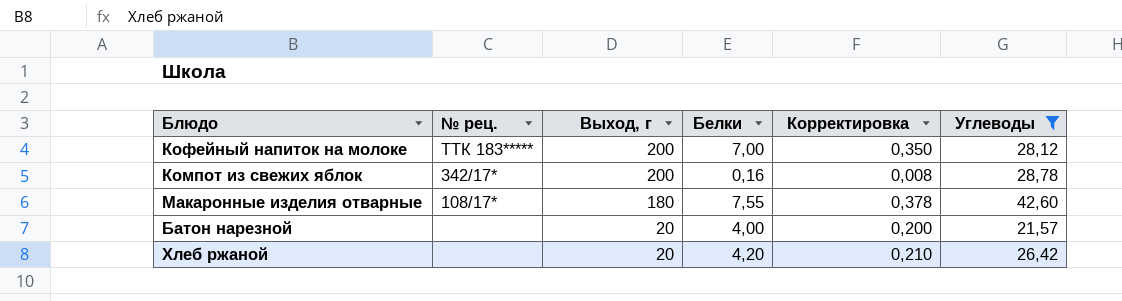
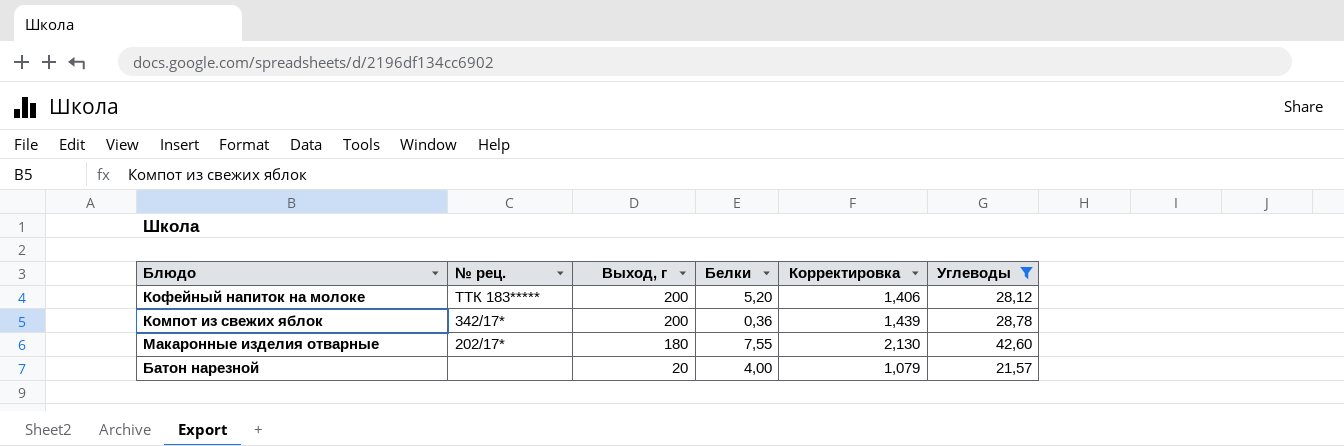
column Корректировка | formula: [Белки] * 0,05 -> [Углеводы] * 0,05
row Хлеб ржаной: none | 20 | 4,20 | 0,210 | 26,42 -> none
Кофейный напиток на молоке | Белки: 7,00 -> 5,20
Компот из свежих яблок | Белки: 0,16 -> 0,36
Макаронные изделия отварные | № рец.: 108/17* -> 202/17*

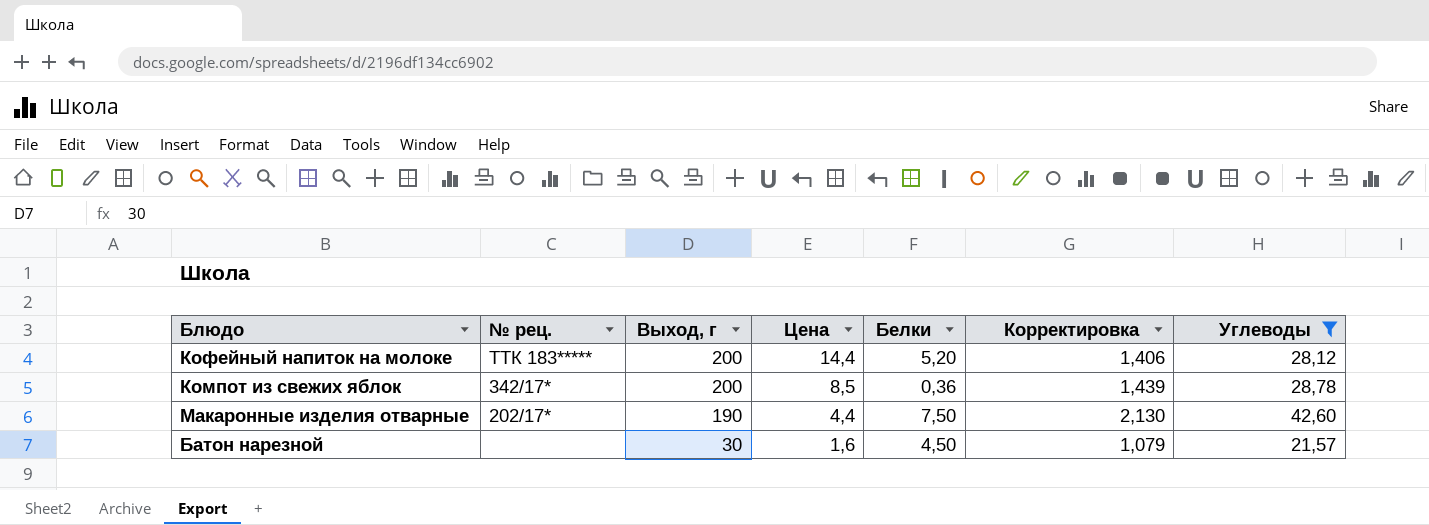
column Цена | position: none -> 4
Макаронные изделия отварные | Выход, г: 180 -> 190
Макаронные изделия отварные | Белки: 7,55 -> 7,50
Батон нарезной | Выход, г: 20 -> 30
Батон нарезной | Белки: 4,00 -> 4,50

